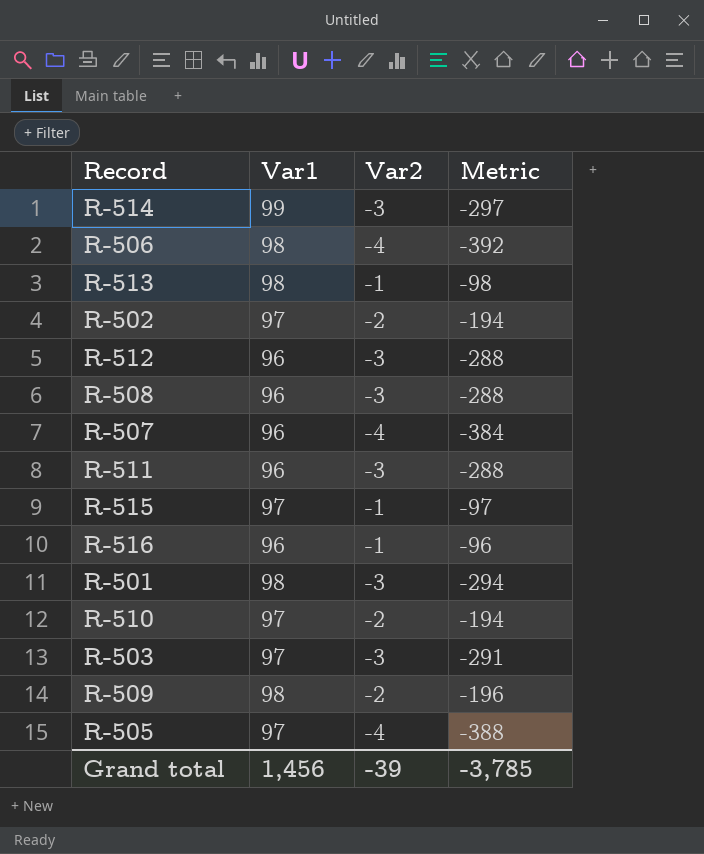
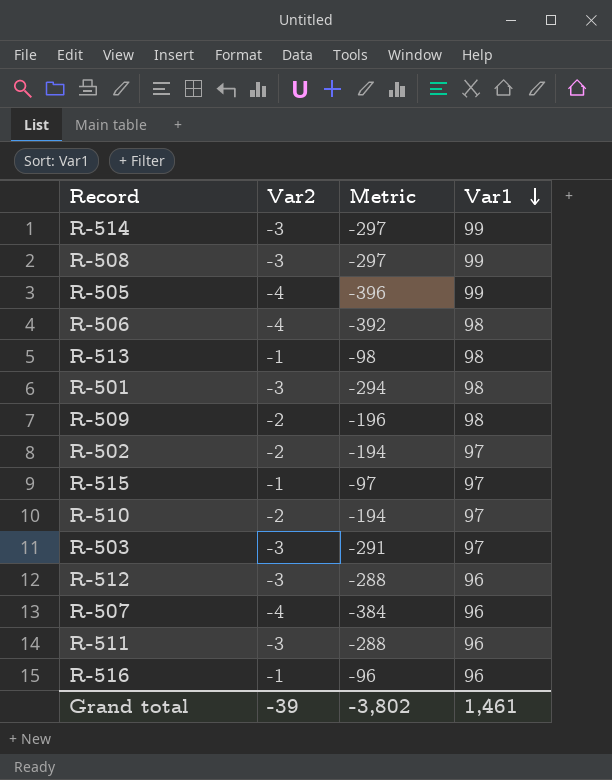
row order: none -> Var1 descending
column Var1 | position: 2 -> 4
R-508 | Metric: -288 -> -297
R-508 | Var1: 96 -> 99
R-505 | Metric: -388 -> -396
R-505 | Var1: 97 -> 99
Grand total | Metric: -3,785 -> -3,802
Grand total | Var1: 1,456 -> 1,461

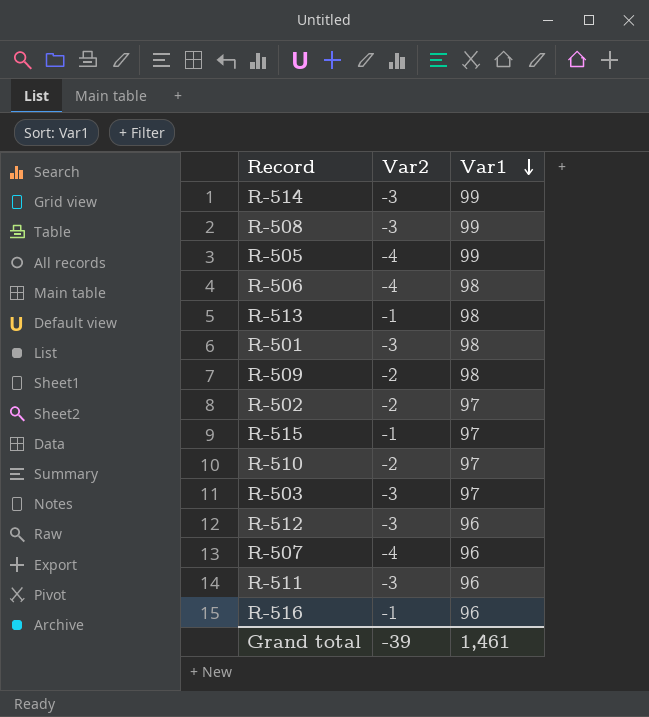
column Metric | formula: [Var2] * [Var1] -> none

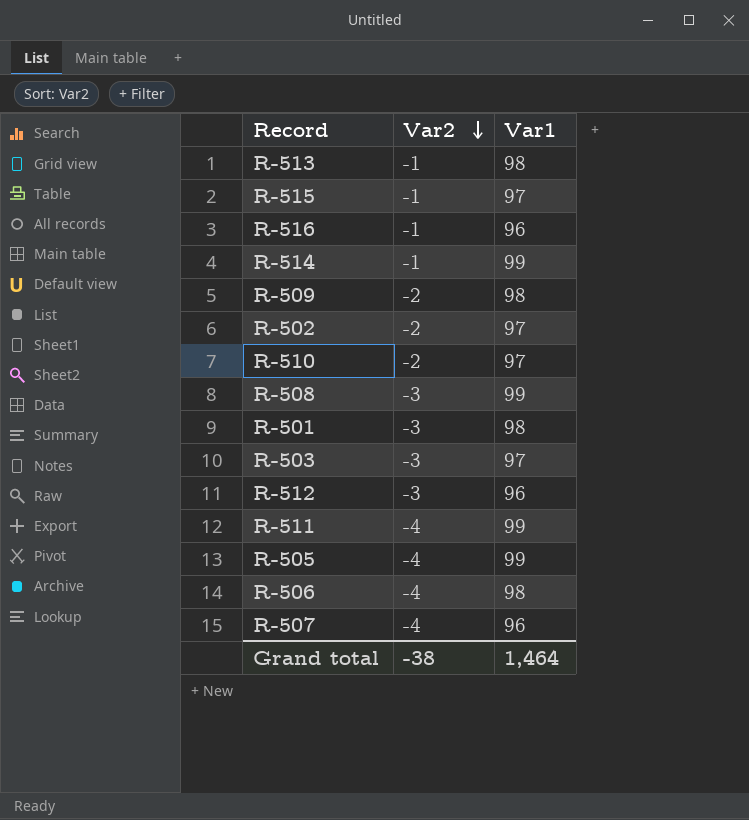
row order: Var1 descending -> Var2 descending
R-514 | Var2: -3 -> -1
R-511 | Var2: -3 -> -4
R-511 | Var1: 96 -> 99
Grand total | Var2: -39 -> -38
Grand total | Var1: 1,461 -> 1,464

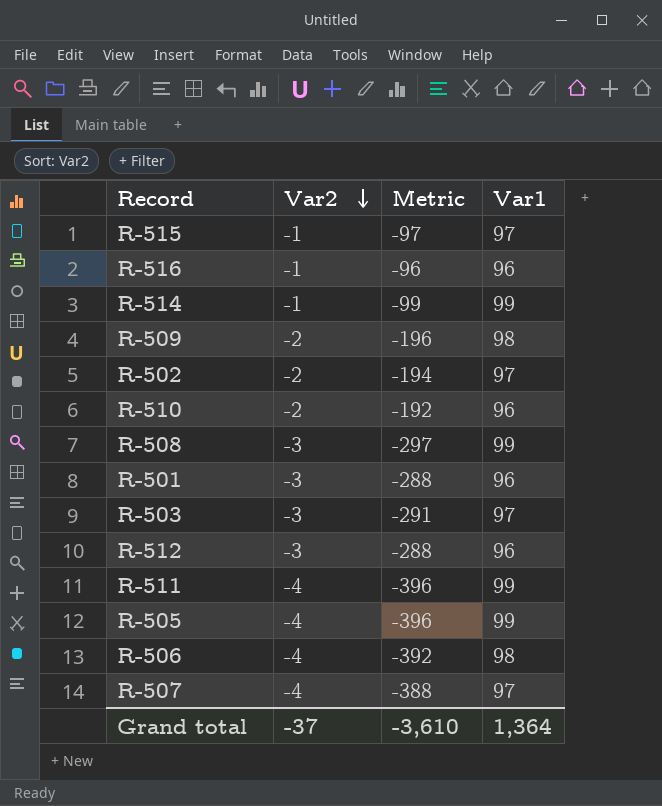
column Metric | formula: none -> [Var2] * [Var1]
row R-513: -1 | 98 -> none
R-510 | Var1: 97 -> 96
R-501 | Var1: 98 -> 96
R-507 | Var1: 96 -> 97
Grand total | Var2: -38 -> -37
Grand total | Var1: 1,464 -> 1,364

